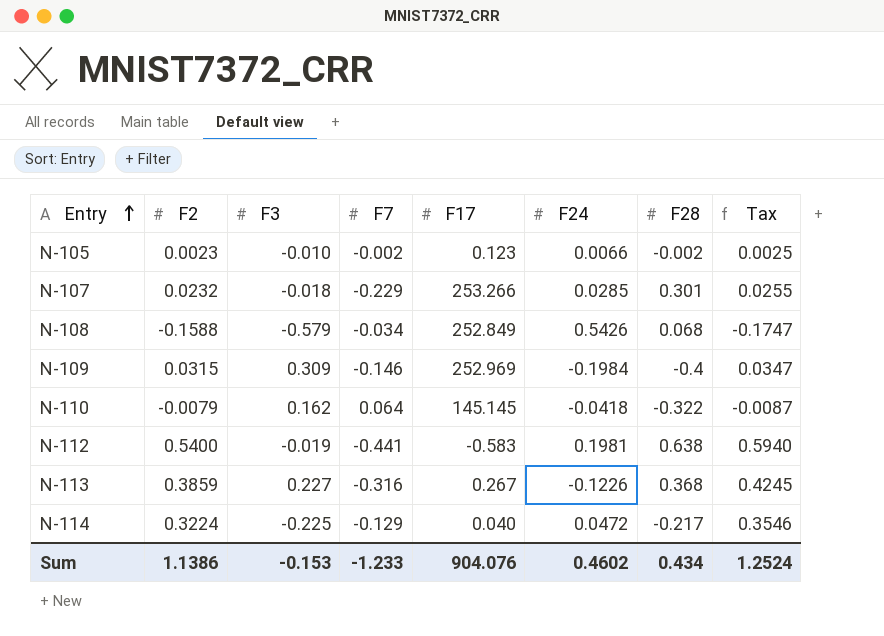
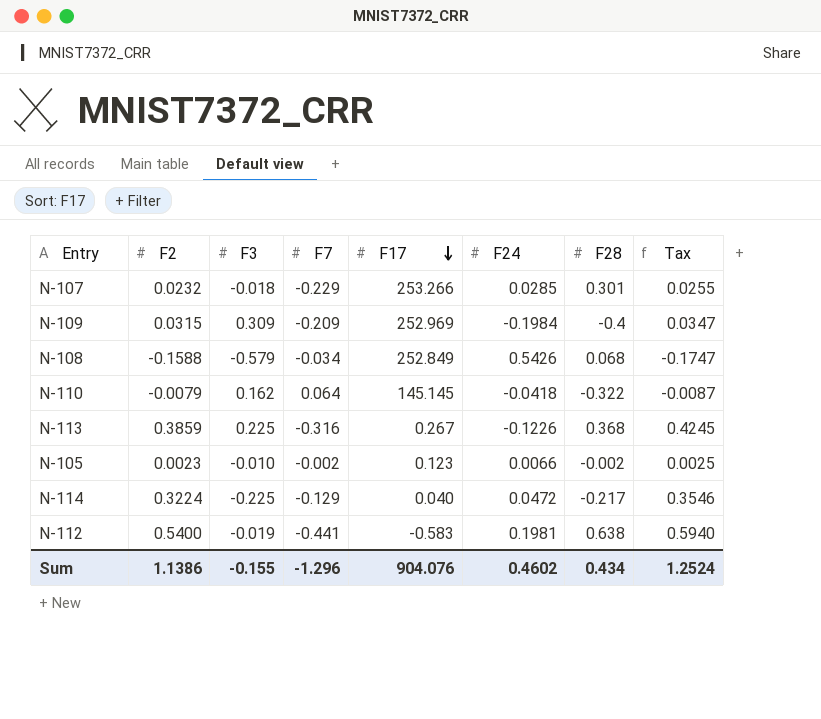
row order: Entry ascending -> F17 descending
N-109 | F7: -0.146 -> -0.209
N-113 | F3: 0.227 -> 0.225
Sum | F3: -0.153 -> -0.155
Sum | F7: -1.233 -> -1.296

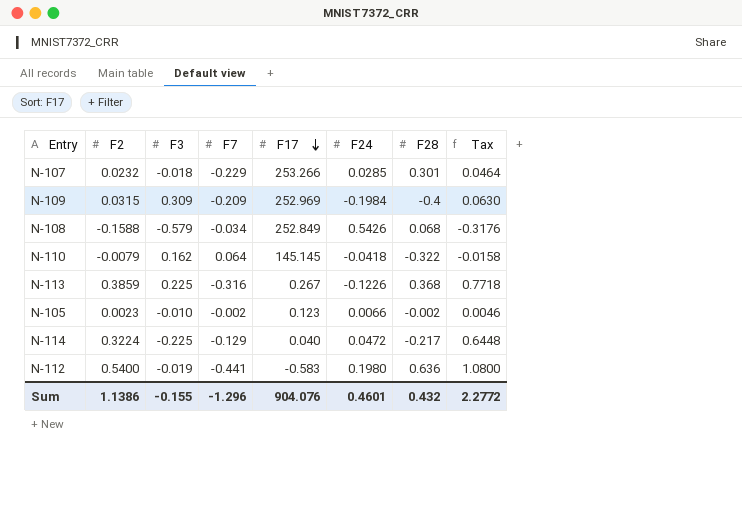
column Tax | formula: [F2] * 1.1 -> [F2] * 2
N-112 | F24: 0.1981 -> 0.1980
N-112 | F28: 0.638 -> 0.636
Sum | F24: 0.4602 -> 0.4601
Sum | F28: 0.434 -> 0.432
Sum | Tax: 1.2524 -> 2.2772

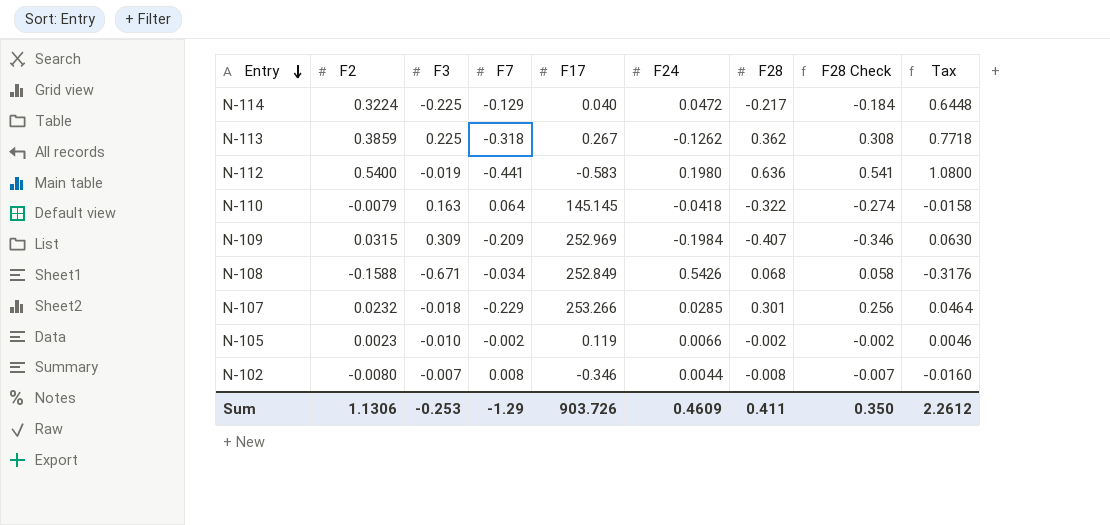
row order: F17 descending -> Entry descending
column F28 Check | formula: none -> [F28] * 0.85
N-113 | F7: -0.316 -> -0.318
N-113 | F24: -0.1226 -> -0.1262
N-113 | F28: 0.368 -> 0.362
N-110 | F3: 0.162 -> 0.163
N-109 | F28: -0.4 -> -0.407
N-108 | F3: -0.579 -> -0.671
N-105 | F17: 0.123 -> 0.119
row N-102: none -> -0.0080 | -0.007 | 0.008 | -0.346 | 0.0044 | -0.008 | -0.007 | -0.0160
Sum | F2: 1.1386 -> 1.1306
Sum | F3: -0.155 -> -0.253
Sum | F7: -1.296 -> -1.29
Sum | F17: 904.076 -> 903.726
Sum | F24: 0.4601 -> 0.4609
Sum | F28: 0.432 -> 0.411
Sum | Tax: 2.2772 -> 2.2612

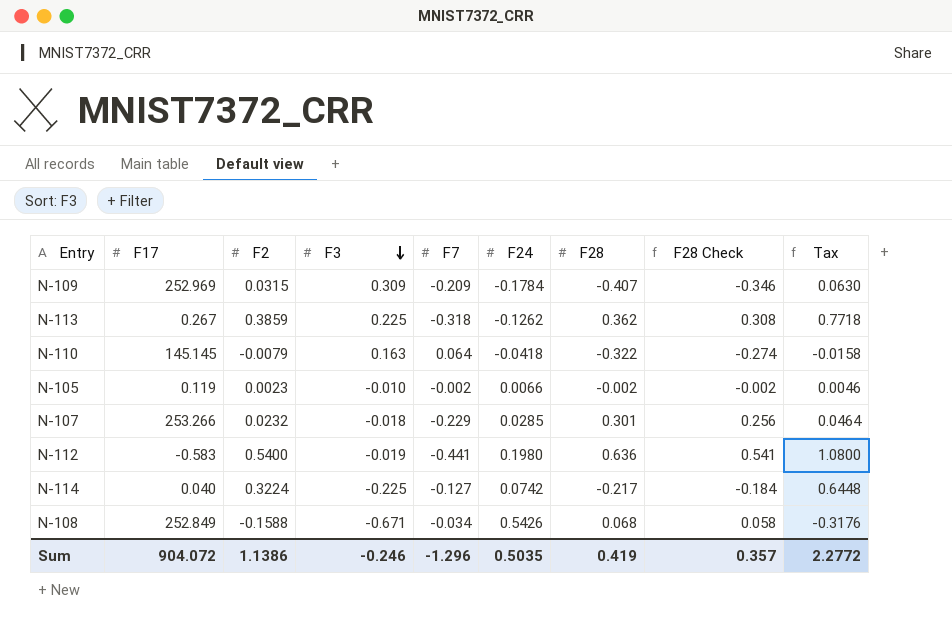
row order: Entry descending -> F3 descending
column F17 | position: 5 -> 2
row N-102: -0.0080 | -0.007 | 0.008 | -0.346 | 0.0044 | -0.008 | -0.007 | -0.0160 -> none
N-109 | F24: -0.1984 -> -0.1784
N-114 | F7: -0.129 -> -0.127
N-114 | F24: 0.0472 -> 0.0742
Sum | F17: 903.726 -> 904.072
Sum | F2: 1.1306 -> 1.1386
Sum | F3: -0.253 -> -0.246
Sum | F7: -1.29 -> -1.296
Sum | F24: 0.4609 -> 0.5035
Sum | F28: 0.411 -> 0.419
Sum | F28 Check: 0.350 -> 0.357
Sum | Tax: 2.2612 -> 2.2772

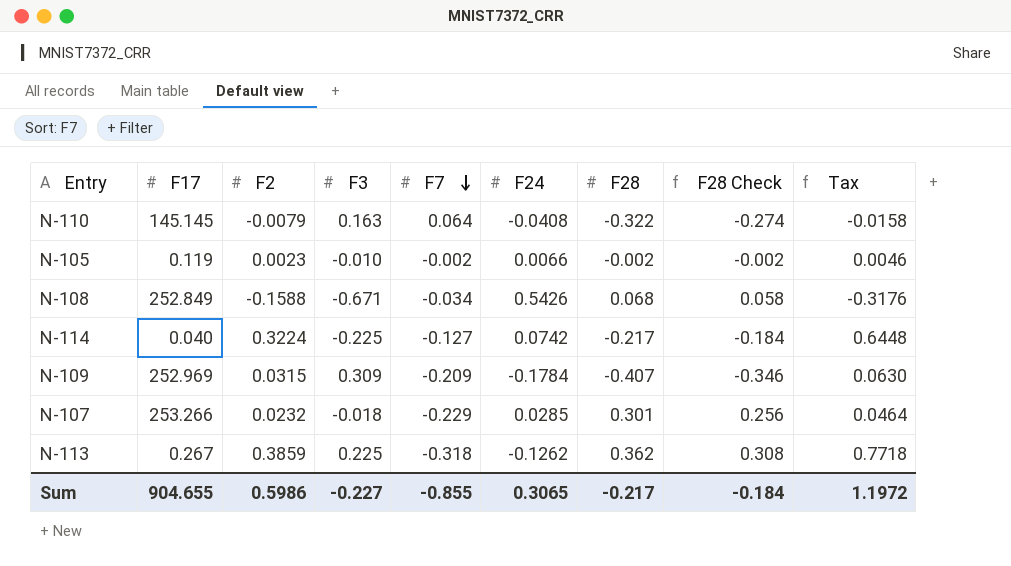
row order: F3 descending -> F7 descending
row N-112: -0.583 | 0.5400 | -0.019 | -0.441 | 0.1980 | 0.636 | 0.541 | 1.0800 -> none
N-110 | F24: -0.0418 -> -0.0408
Sum | F17: 904.072 -> 904.655
Sum | F2: 1.1386 -> 0.5986
Sum | F3: -0.246 -> -0.227
Sum | F7: -1.296 -> -0.855
Sum | F24: 0.5035 -> 0.3065
Sum | F28: 0.419 -> -0.217
Sum | F28 Check: 0.357 -> -0.184
Sum | Tax: 2.2772 -> 1.1972

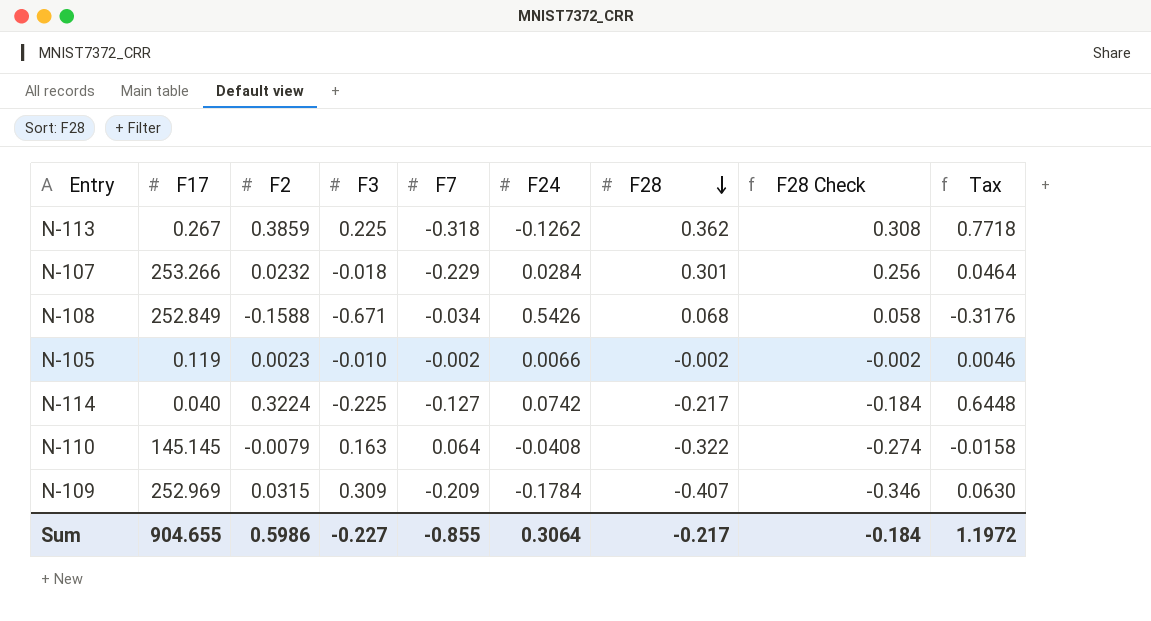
row order: F7 descending -> F28 descending
N-107 | F24: 0.0285 -> 0.0284
Sum | F24: 0.3065 -> 0.3064

